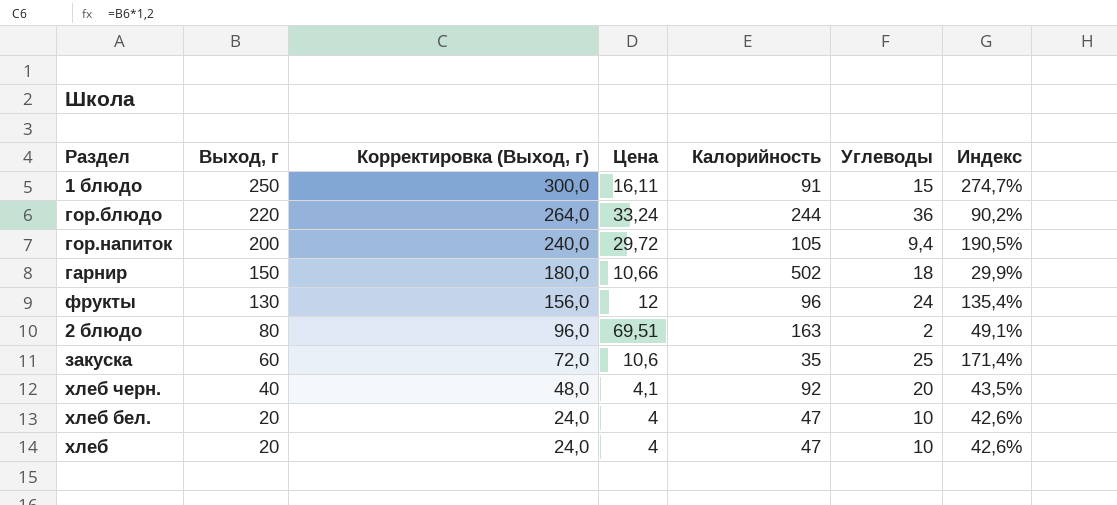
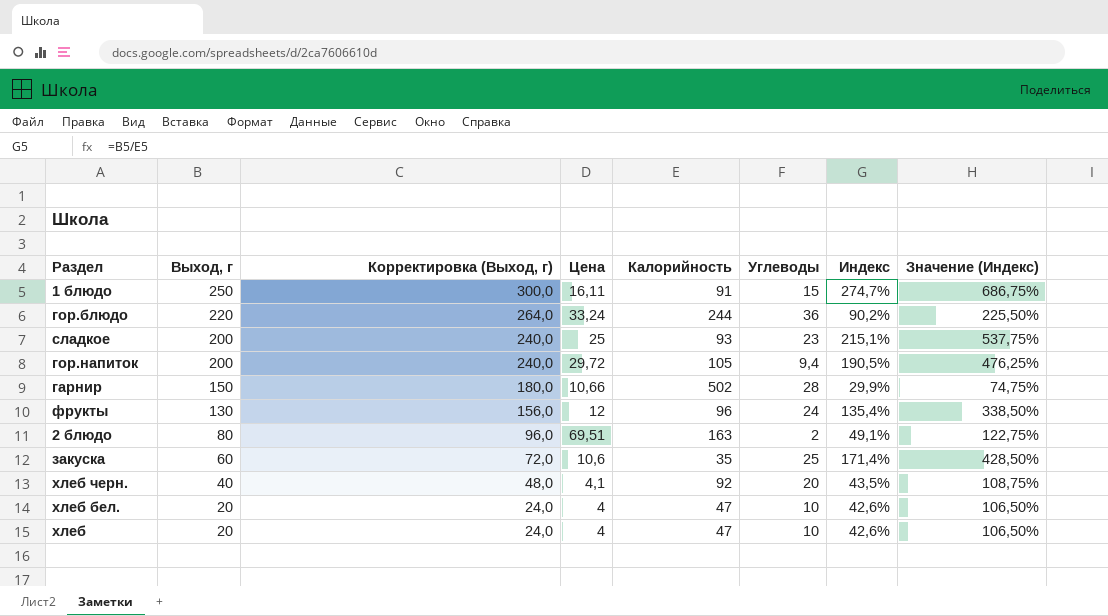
column Значение (Индекс) | formula: none -> [Индекс] * 2,5
row сладкое: none -> 200 | 240,0 | 25 | 93 | 23 | 215,1% | 537,75%
гарнир | Углеводы: 18 -> 28

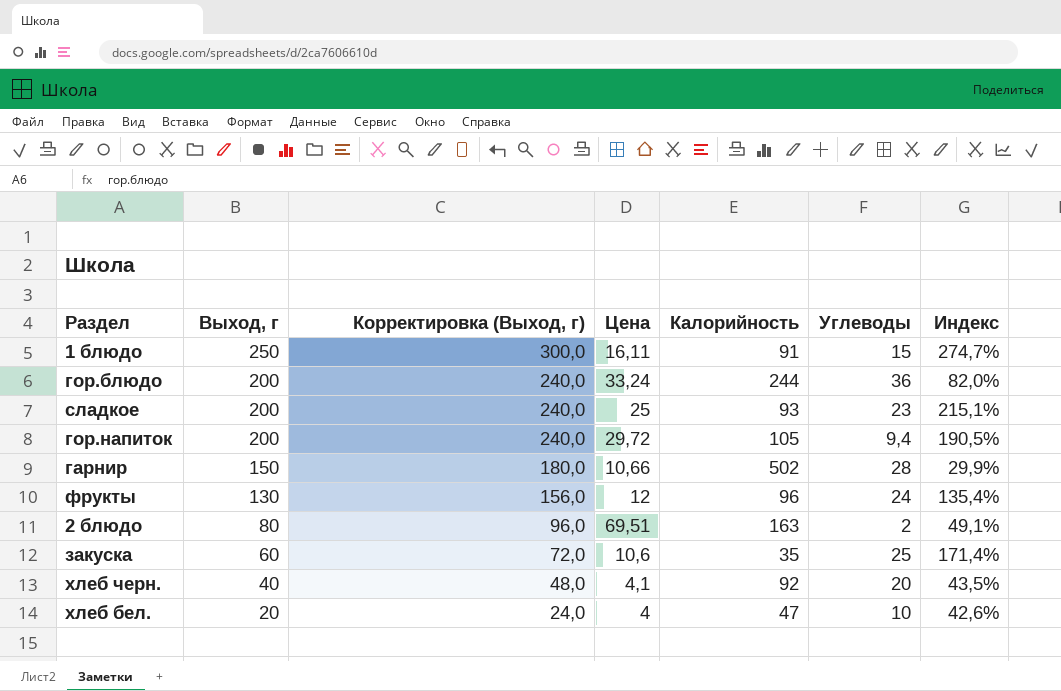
column Значение (Индекс) | formula: [Индекс] * 2,5 -> none
row хлеб: 20 | 24,0 | 4 | 47 | 10 | 42,6% | 106,50% -> none
гор.блюдо | Выход, г: 220 -> 200
гор.блюдо | Корректировка (Выход, г): 264,0 -> 240,0
гор.блюдо | Индекс: 90,2% -> 82,0%

